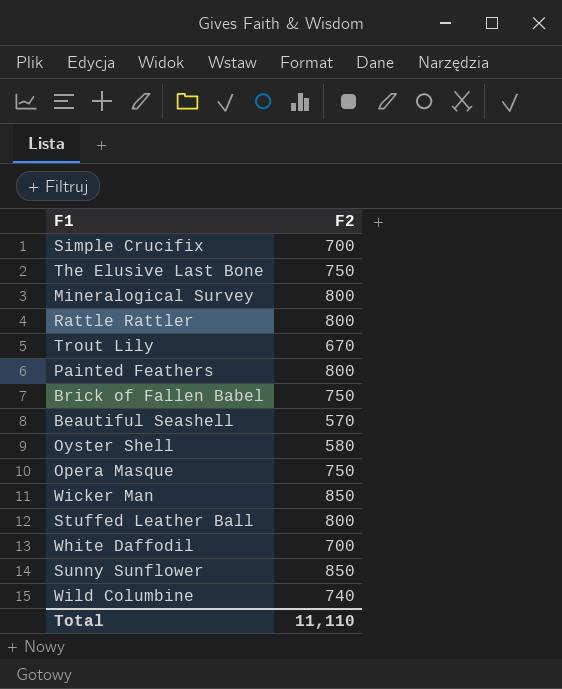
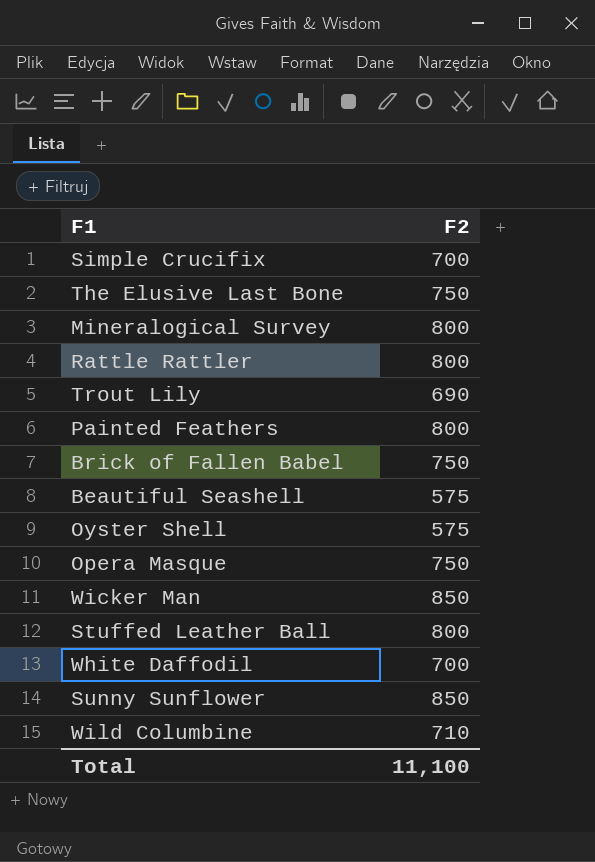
Trout Lily | F2: 670 -> 690
Beautiful Seashell | F2: 570 -> 575
Oyster Shell | F2: 580 -> 575
Wild Columbine | F2: 740 -> 710
Total | F2: 11,110 -> 11,100

